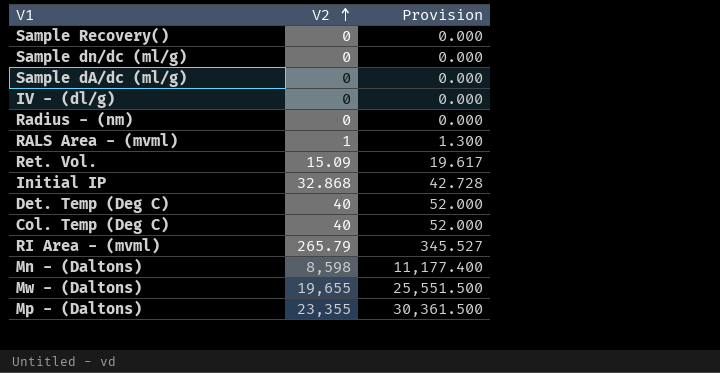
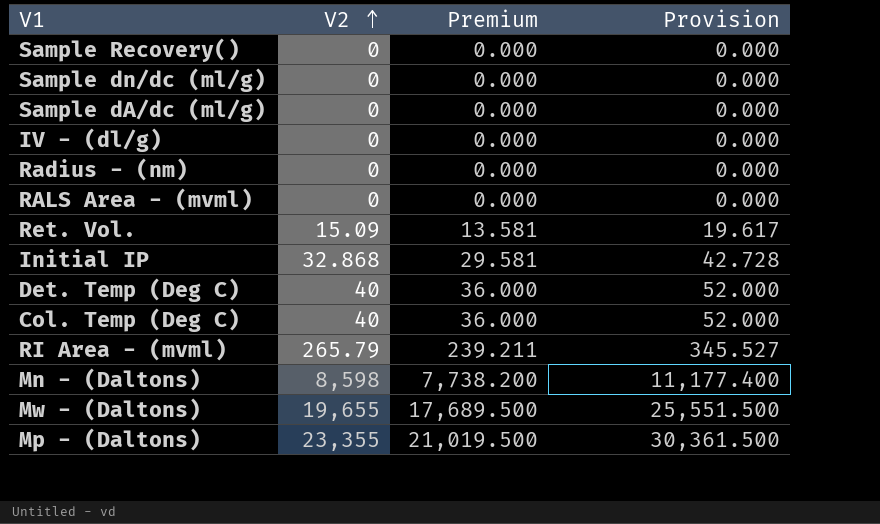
column Premium | formula: none -> [V2] * 0.9
RALS Area - (mvml) | V2: 1 -> 0
RALS Area - (mvml) | Provision: 1.300 -> 0.000

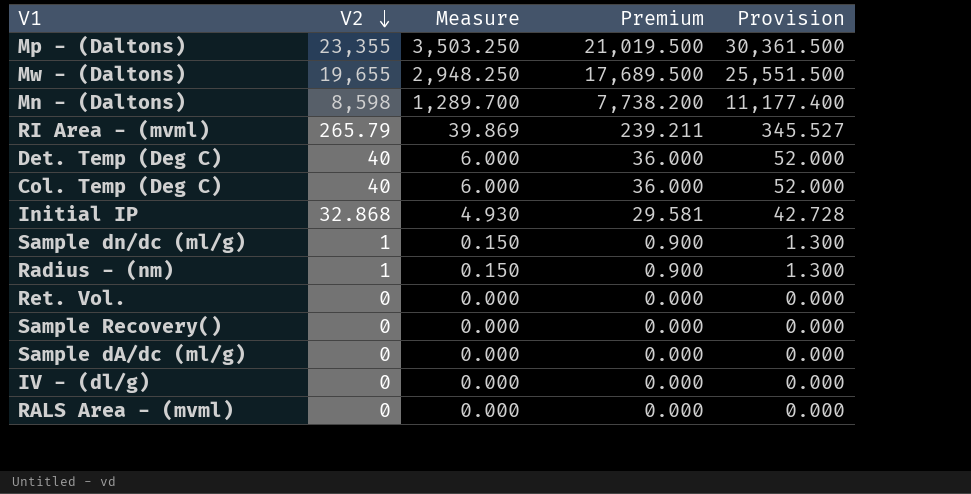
row order: V2 ascending -> V2 descending
column Measure | formula: none -> [V2] * 0.15
Sample dn/dc (ml/g) | V2: 0 -> 1
Sample dn/dc (ml/g) | Premium: 0.000 -> 0.900
Sample dn/dc (ml/g) | Provision: 0.000 -> 1.300
Radius - (nm) | V2: 0 -> 1
Radius - (nm) | Premium: 0.000 -> 0.900
Radius - (nm) | Provision: 0.000 -> 1.300
Ret. Vol. | V2: 15.09 -> 0
Ret. Vol. | Premium: 13.581 -> 0.000
Ret. Vol. | Provision: 19.617 -> 0.000

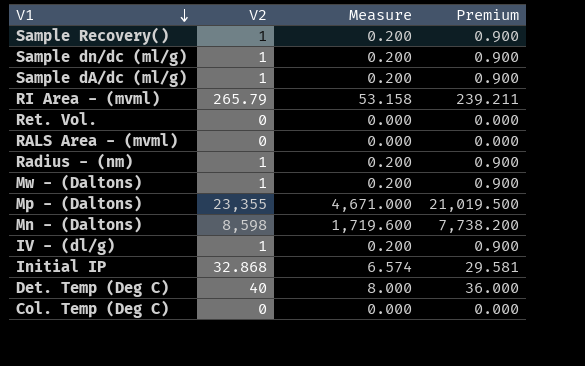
row order: V2 descending -> V1 descending
column Provision | formula: [V2] * 1.3 -> none
column Measure | formula: [V2] * 0.15 -> [V2] * 0.2
Sample Recovery() | V2: 0 -> 1
Sample Recovery() | Premium: 0.000 -> 0.900
Sample dA/dc (ml/g) | V2: 0 -> 1
Sample dA/dc (ml/g) | Premium: 0.000 -> 0.900
Mw - (Daltons) | V2: 19,655 -> 1
Mw - (Daltons) | Premium: 17,689.500 -> 0.900
IV - (dl/g) | V2: 0 -> 1
IV - (dl/g) | Premium: 0.000 -> 0.900
Col. Temp (Deg C) | V2: 40 -> 0
Col. Temp (Deg C) | Premium: 36.000 -> 0.000

